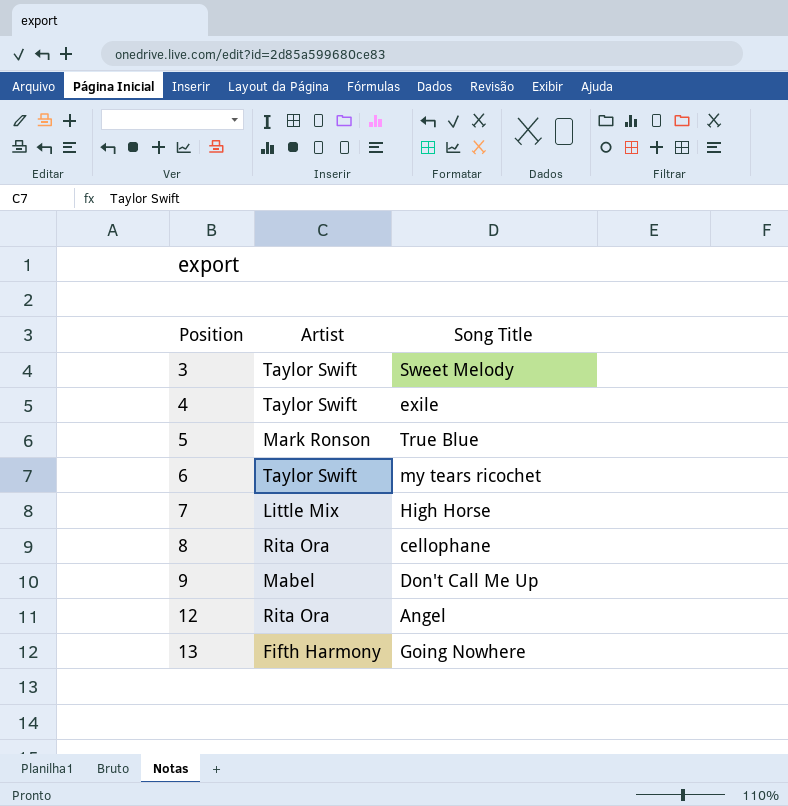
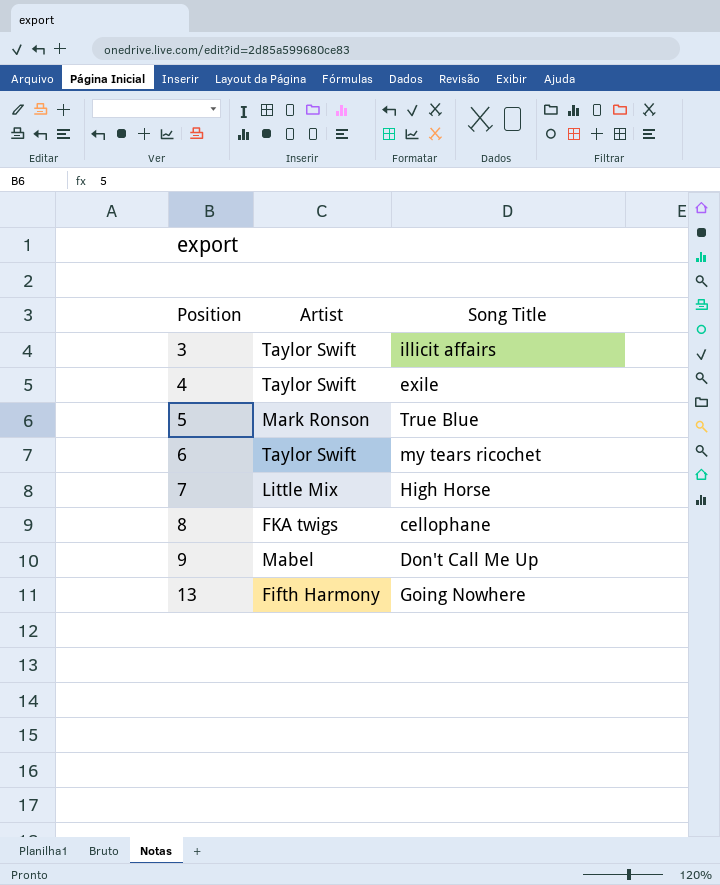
row 12: Rita Ora | Angel -> none
3 | Song Title: Sweet Melody -> illicit affairs
8 | Artist: Rita Ora -> FKA twigs

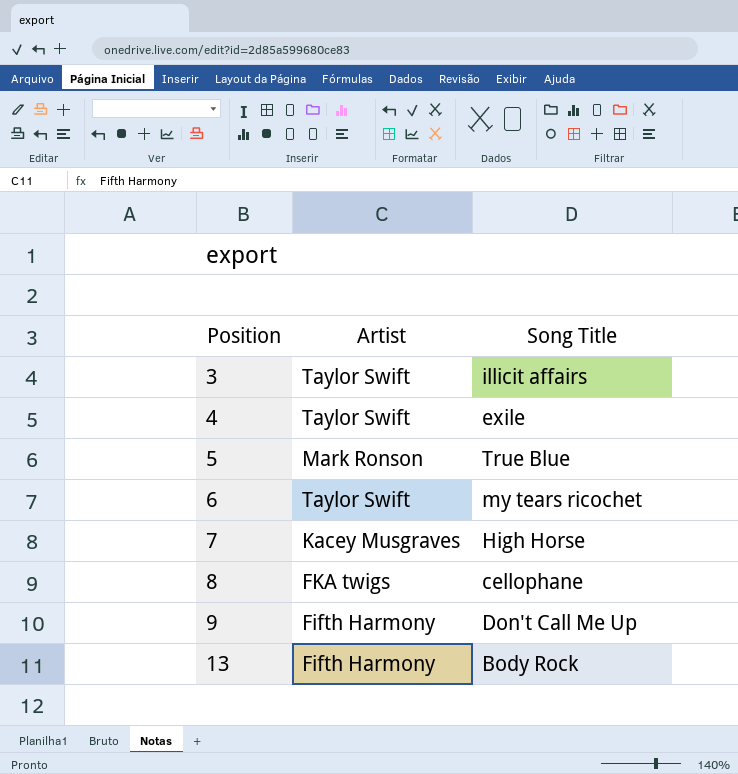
7 | Artist: Little Mix -> Kacey Musgraves
9 | Artist: Mabel -> Fifth Harmony
13 | Song Title: Going Nowhere -> Body Rock

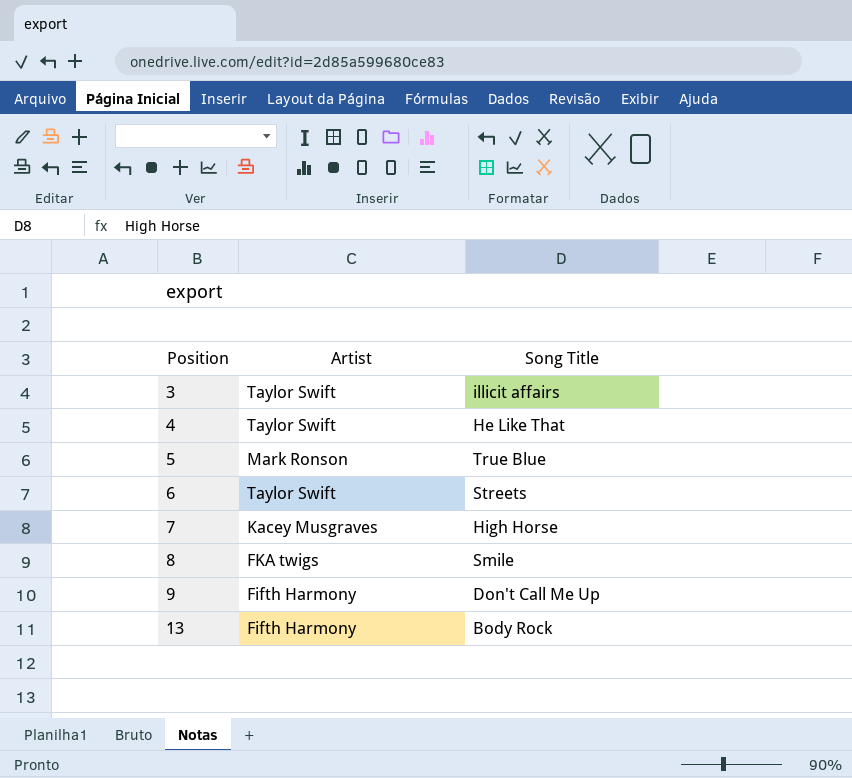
4 | Song Title: exile -> He Like That
6 | Song Title: my tears ricochet -> Streets
8 | Song Title: cellophane -> Smile

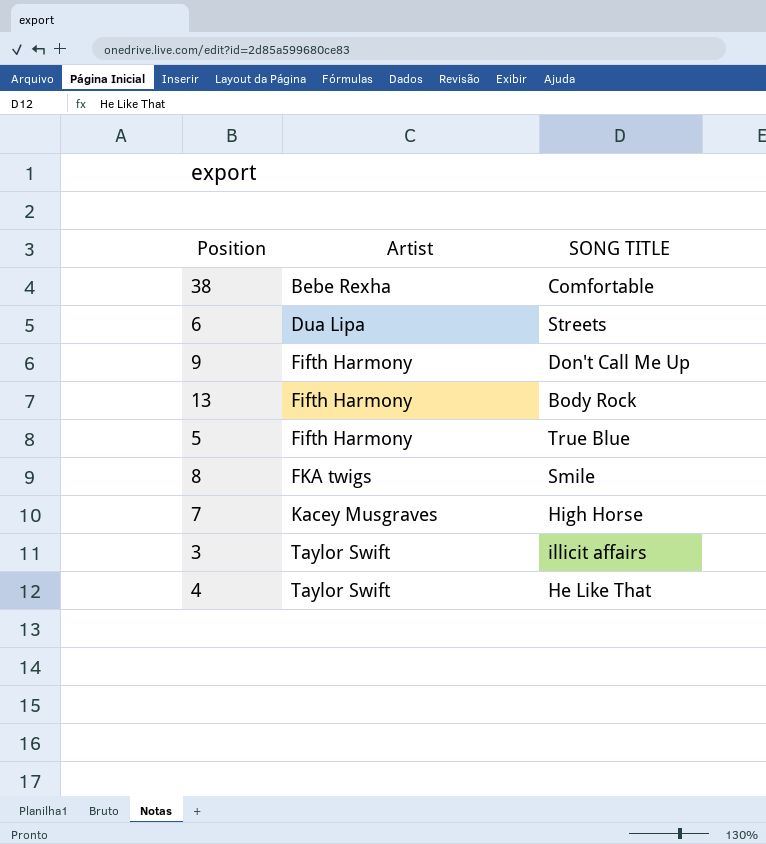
row order: Position ascending -> Artist ascending
column name: Song Title -> SONG TITLE
row 38: none -> Bebe Rexha | Comfortable
6 | Artist: Taylor Swift -> Dua Lipa
5 | Artist: Mark Ronson -> Fifth Harmony

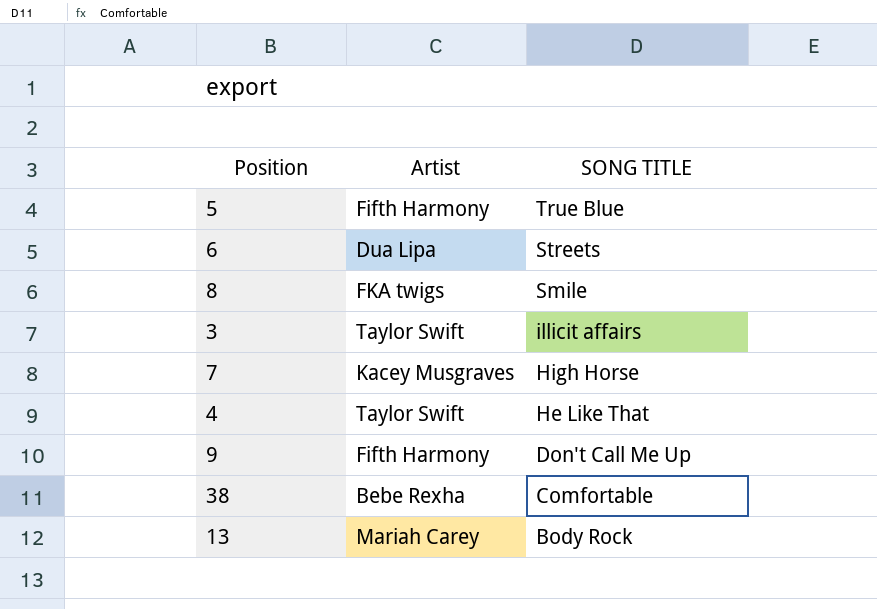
row order: Artist ascending -> SONG TITLE descending
13 | Artist: Fifth Harmony -> Mariah Carey

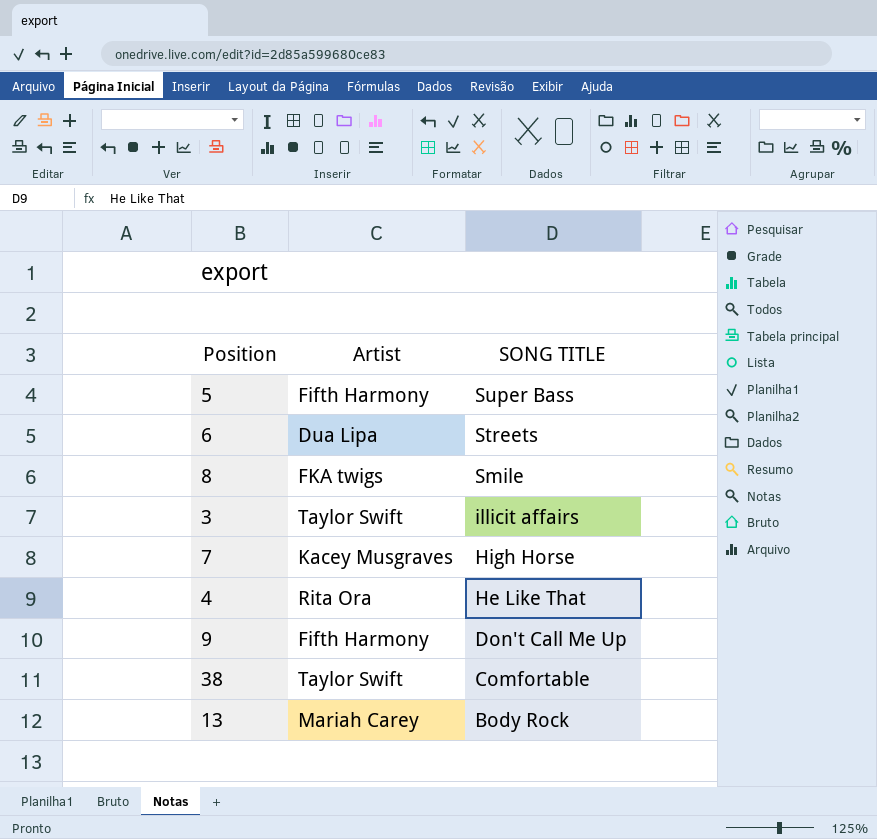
5 | SONG TITLE: True Blue -> Super Bass
4 | Artist: Taylor Swift -> Rita Ora
38 | Artist: Bebe Rexha -> Taylor Swift

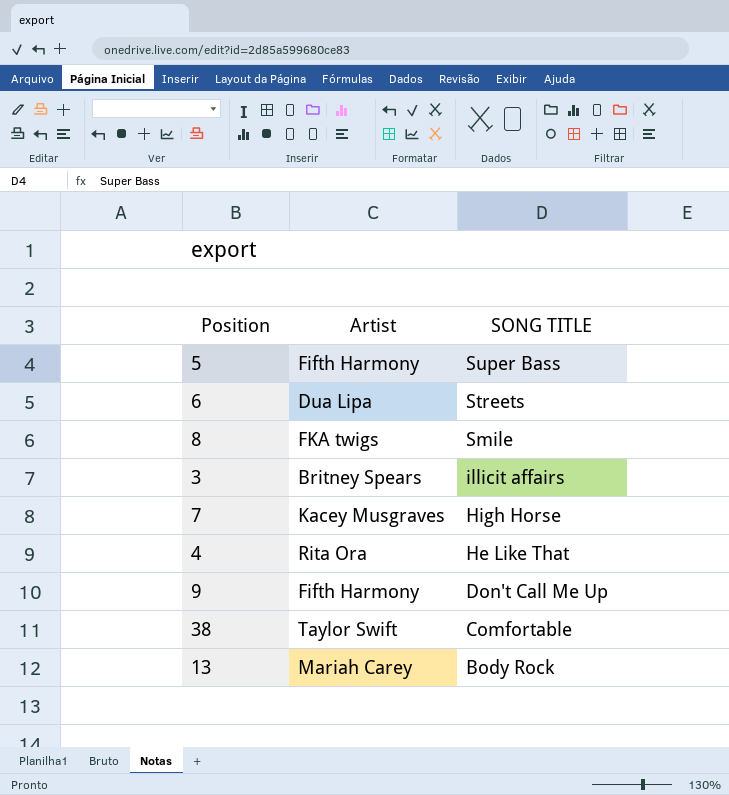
3 | Artist: Taylor Swift -> Britney Spears

